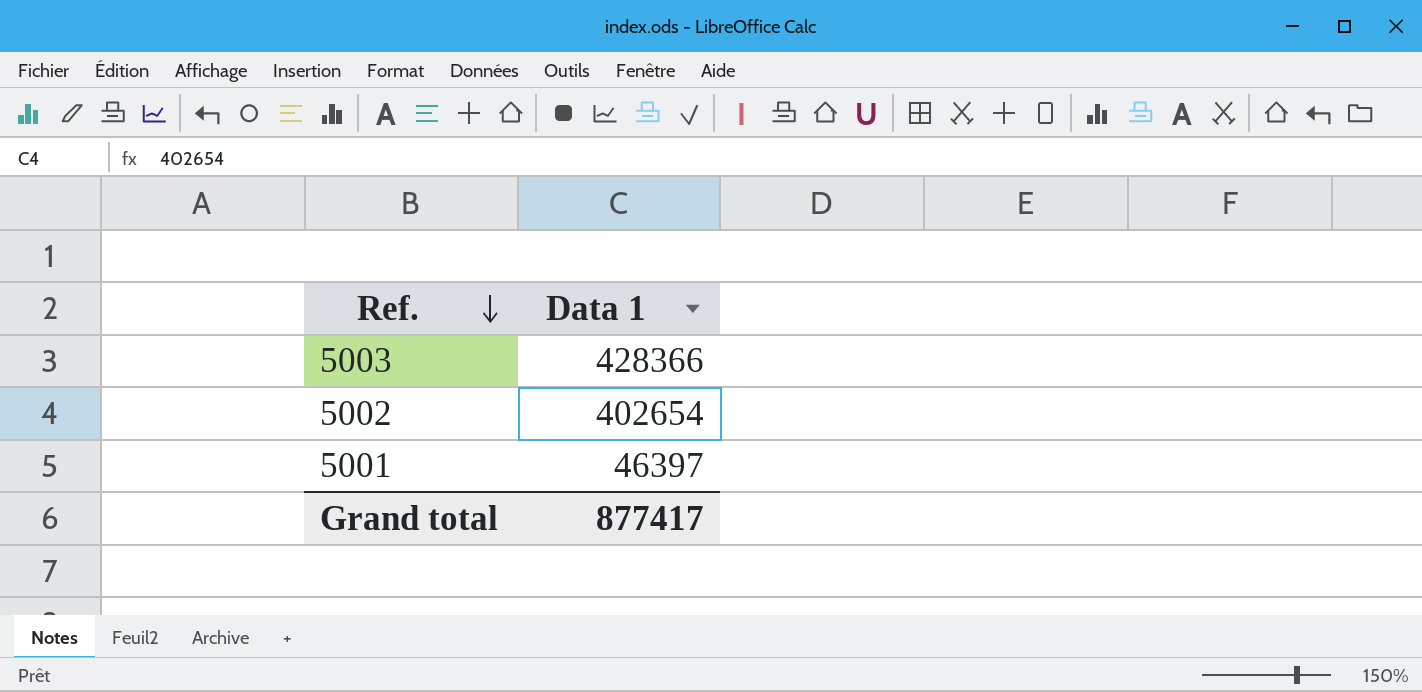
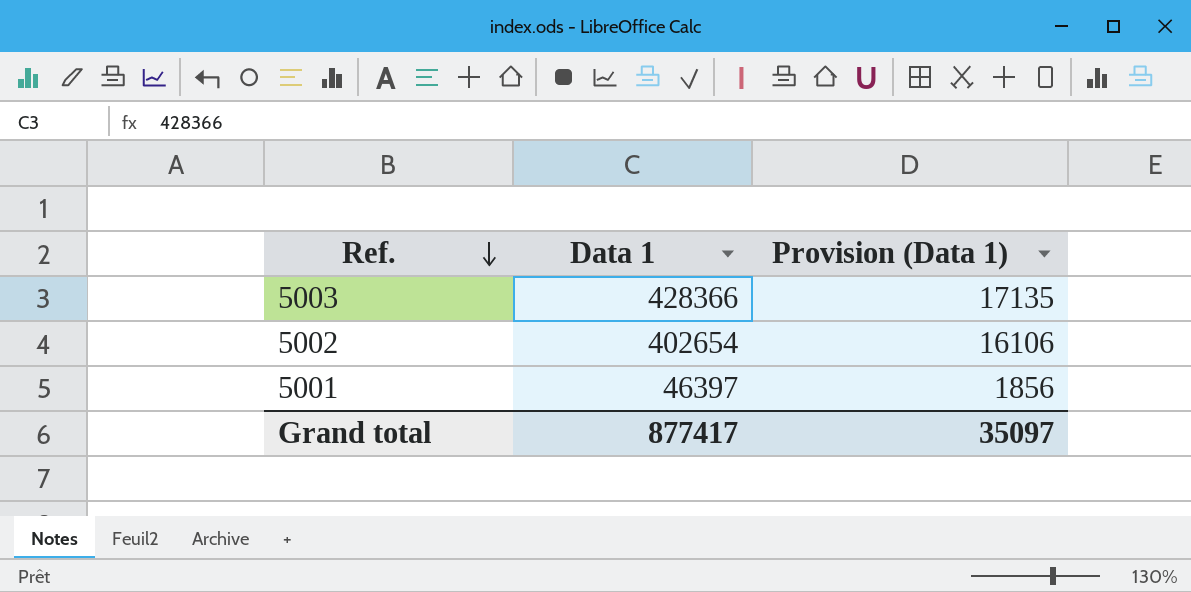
column Provision (Data 1) | formula: none -> [Data 1] * 0.04

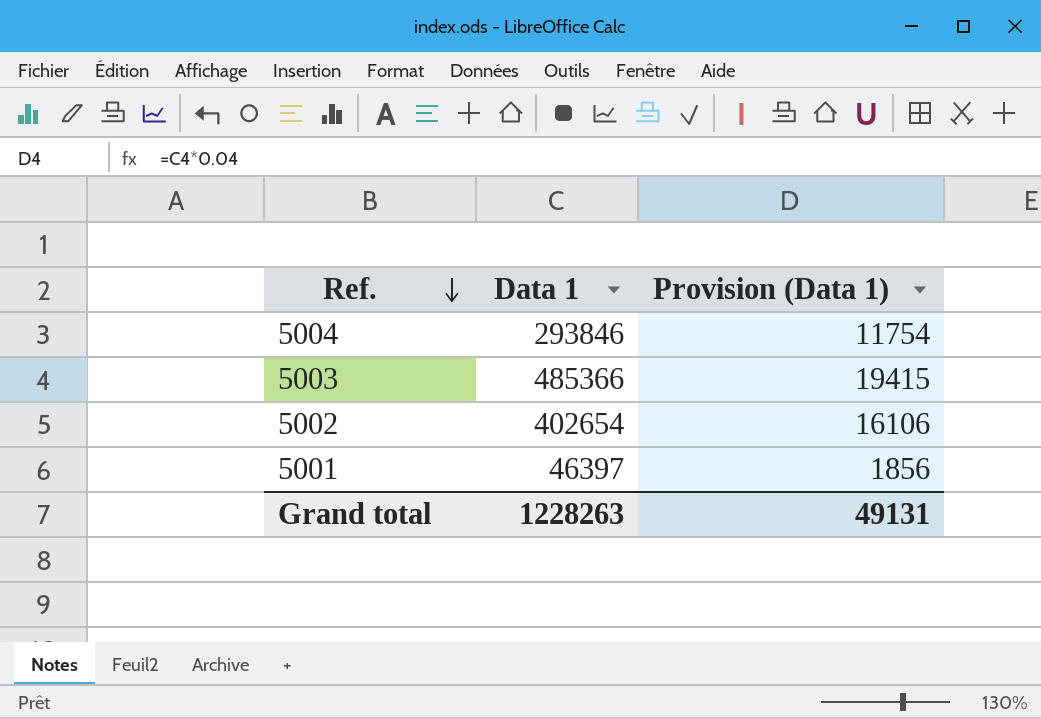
row 5004: none -> 293846 | 11754
5003 | Data 1: 428366 -> 485366
5003 | Provision (Data 1): 17135 -> 19415
Grand total | Data 1: 877417 -> 1228263
Grand total | Provision (Data 1): 35097 -> 49131

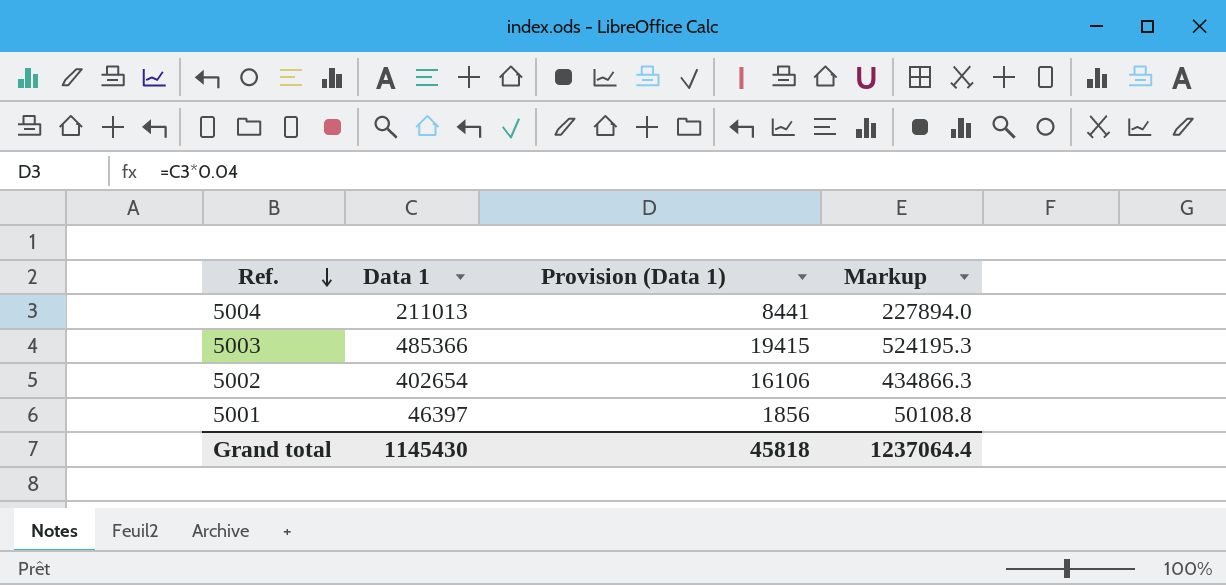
column Markup | formula: none -> [Data 1] * 1.08
5004 | Data 1: 293846 -> 211013
5004 | Provision (Data 1): 11754 -> 8441
Grand total | Data 1: 1228263 -> 1145430
Grand total | Provision (Data 1): 49131 -> 45818

